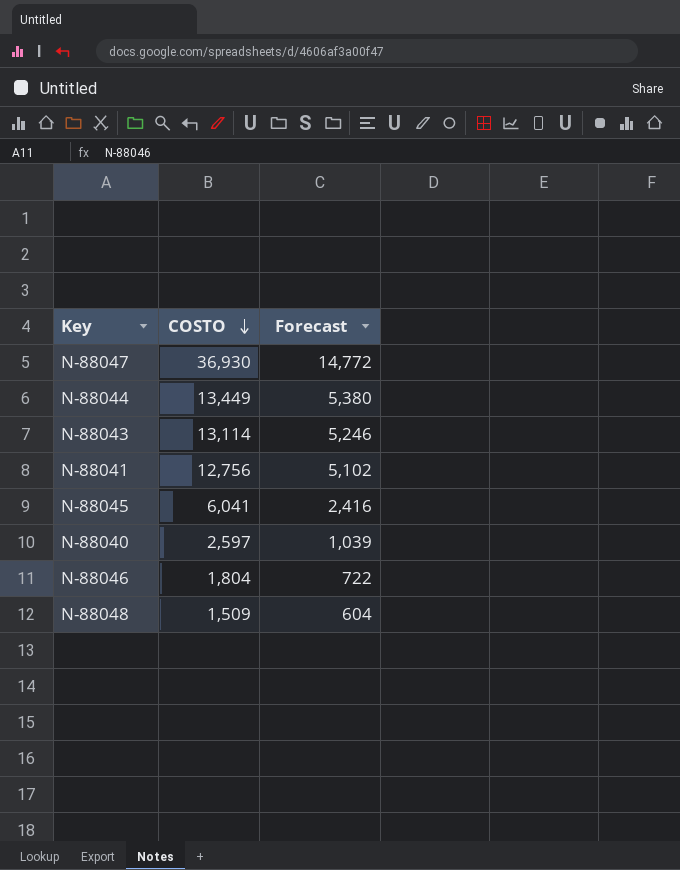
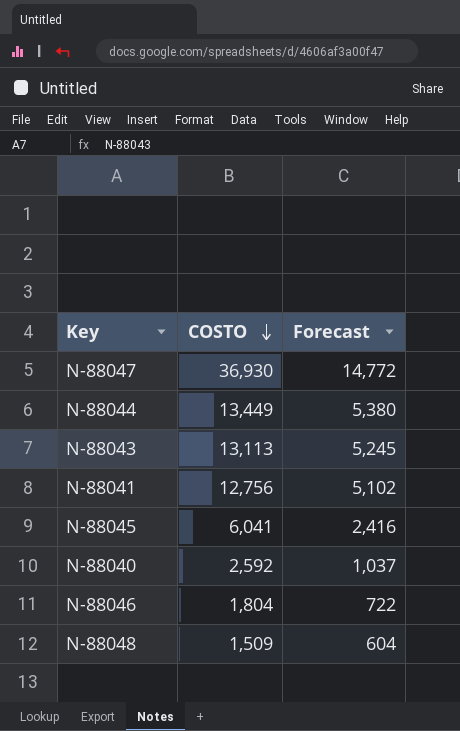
N-88043 | COSTO: 13,114 -> 13,113
N-88043 | Forecast: 5,246 -> 5,245
N-88040 | COSTO: 2,597 -> 2,592
N-88040 | Forecast: 1,039 -> 1,037

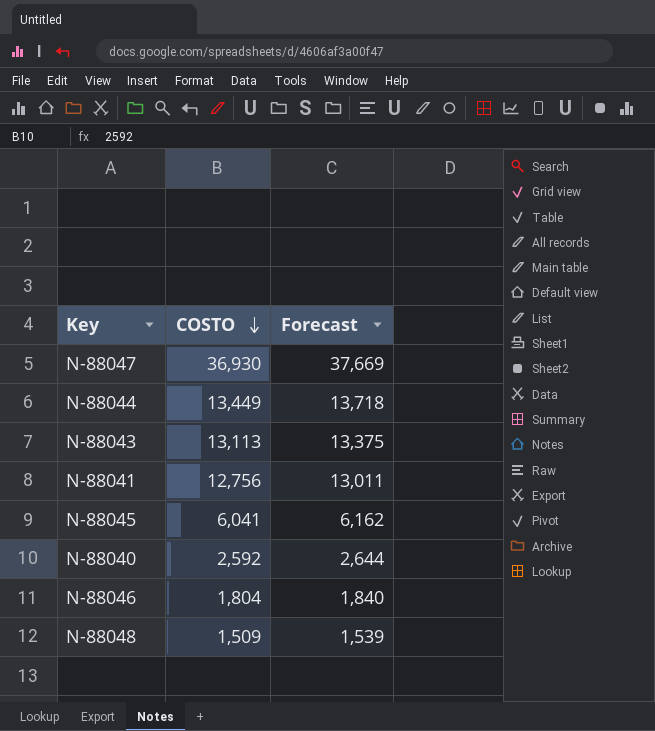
column Forecast | formula: [COSTO] * 0.4 -> [COSTO] * 1.02

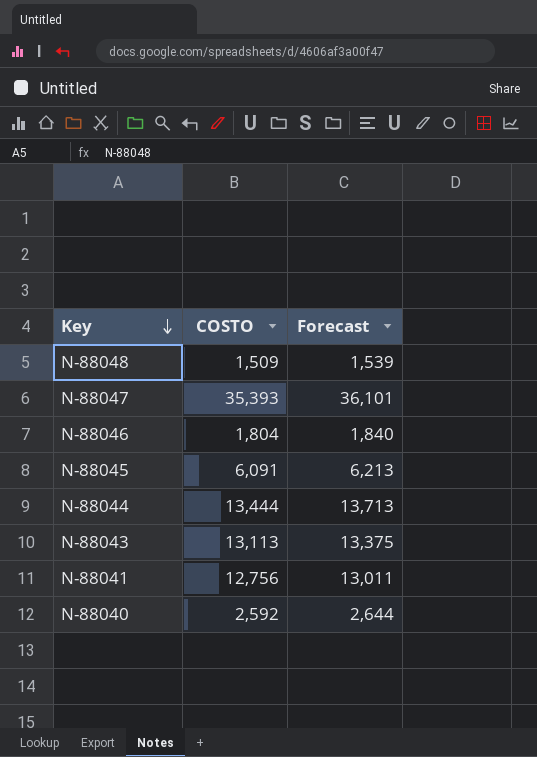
row order: COSTO descending -> Key descending
N-88047 | COSTO: 36,930 -> 35,393
N-88047 | Forecast: 37,669 -> 36,101
N-88045 | COSTO: 6,041 -> 6,091
N-88045 | Forecast: 6,162 -> 6,213
N-88044 | COSTO: 13,449 -> 13,444
N-88044 | Forecast: 13,718 -> 13,713

